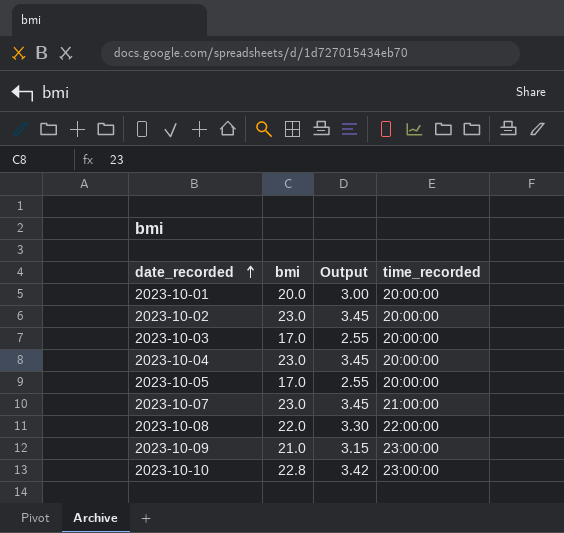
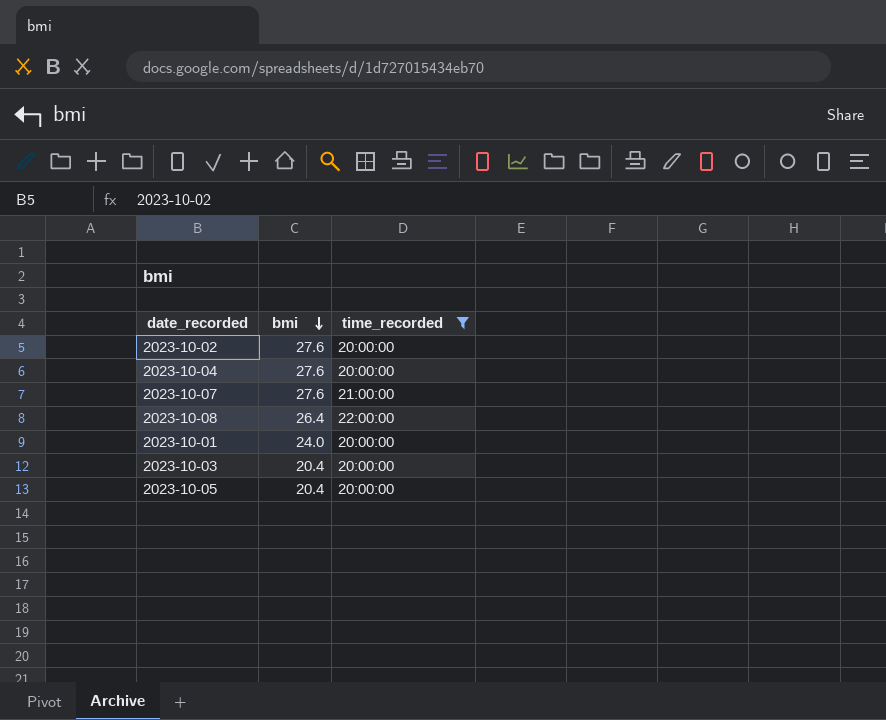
filter: none -> time_recorded != 23:00:00
row order: date_recorded ascending -> bmi descending
column Output | formula: [bmi] * 0.15 -> none
2023-10-02 | bmi: 23.0 -> 27.6
2023-10-04 | bmi: 23.0 -> 27.6
2023-10-07 | bmi: 23.0 -> 27.6
2023-10-08 | bmi: 22.0 -> 26.4
2023-10-01 | bmi: 20.0 -> 24.0
2023-10-03 | bmi: 17.0 -> 20.4
2023-10-05 | bmi: 17.0 -> 20.4

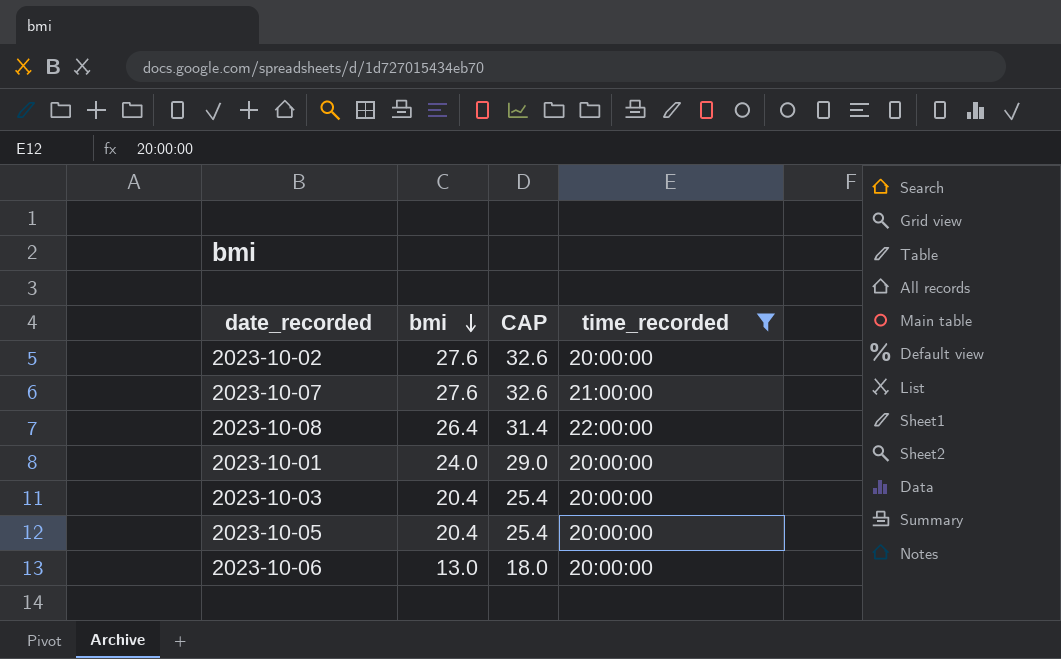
column CAP | formula: none -> [bmi] + 5
row 2023-10-04: 27.6 | 20:00:00 -> none
row 2023-10-06: none -> 13.0 | 18.0 | 20:00:00

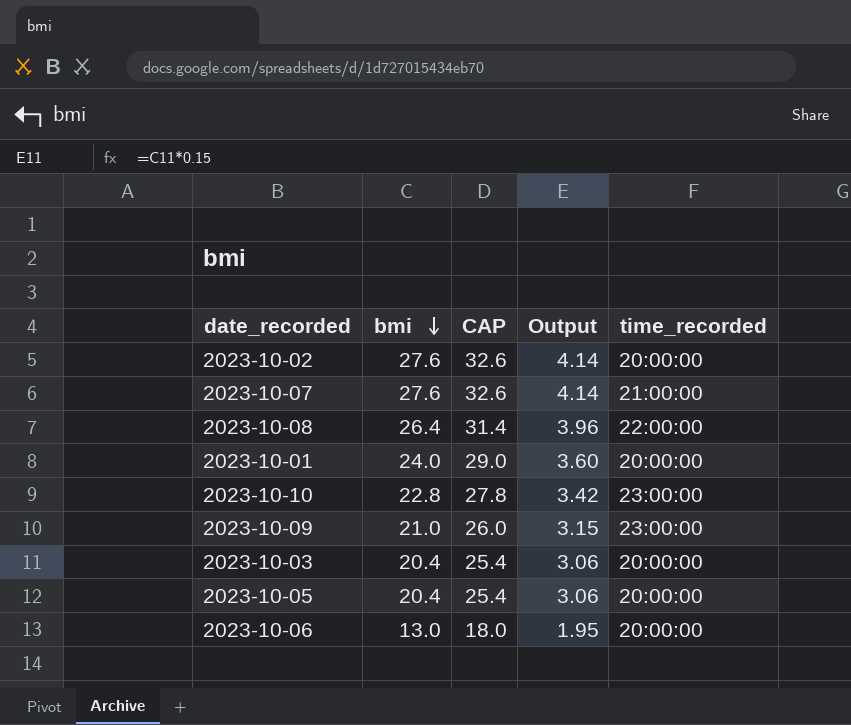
filter: time_recorded != 23:00:00 -> none
column Output | formula: none -> [bmi] * 0.15

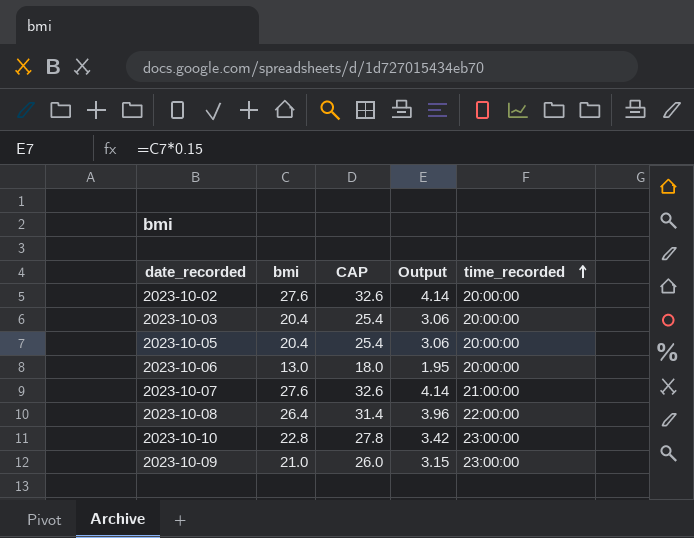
row order: bmi descending -> time_recorded ascending
row 2023-10-01: 24.0 | 29.0 | 3.60 | 20:00:00 -> none

